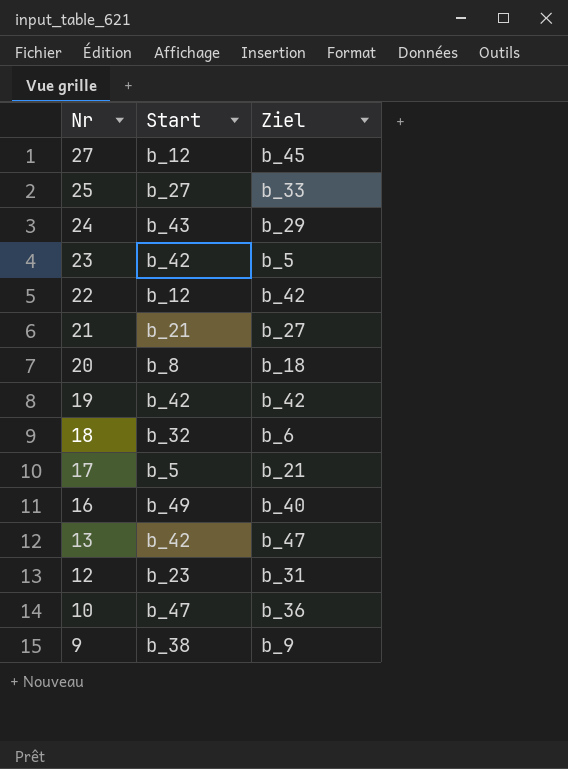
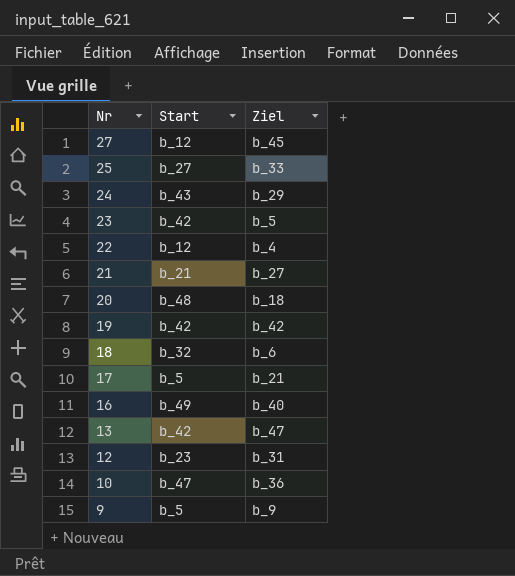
22 | Ziel: b_42 -> b_4
20 | Start: b_8 -> b_48
9 | Start: b_38 -> b_5

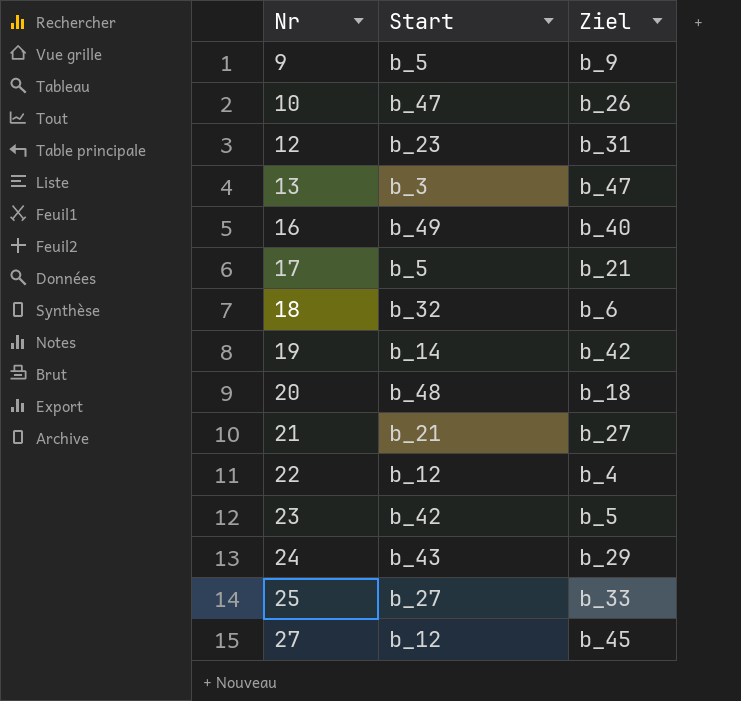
row order: Nr descending -> Nr ascending
10 | Ziel: b_36 -> b_26
13 | Start: b_42 -> b_3
19 | Start: b_42 -> b_14

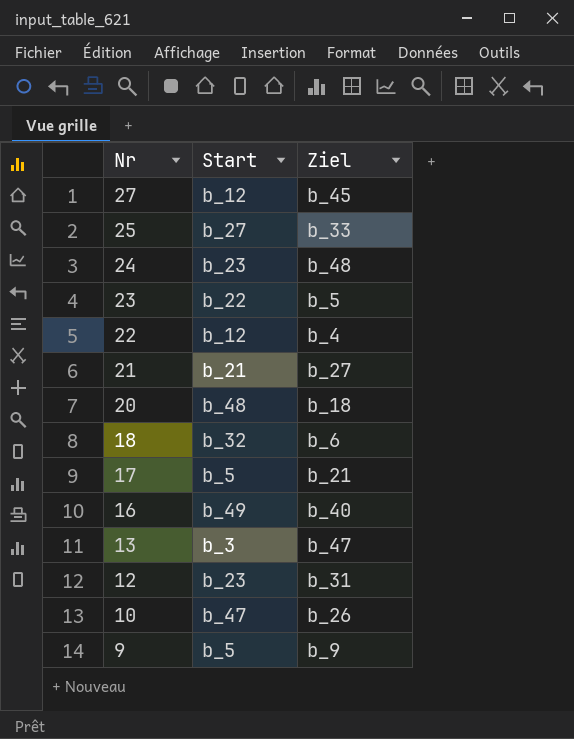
row order: Nr ascending -> Nr descending
row 19: b_14 | b_42 -> none
24 | Start: b_43 -> b_23
24 | Ziel: b_29 -> b_48
23 | Start: b_42 -> b_22

